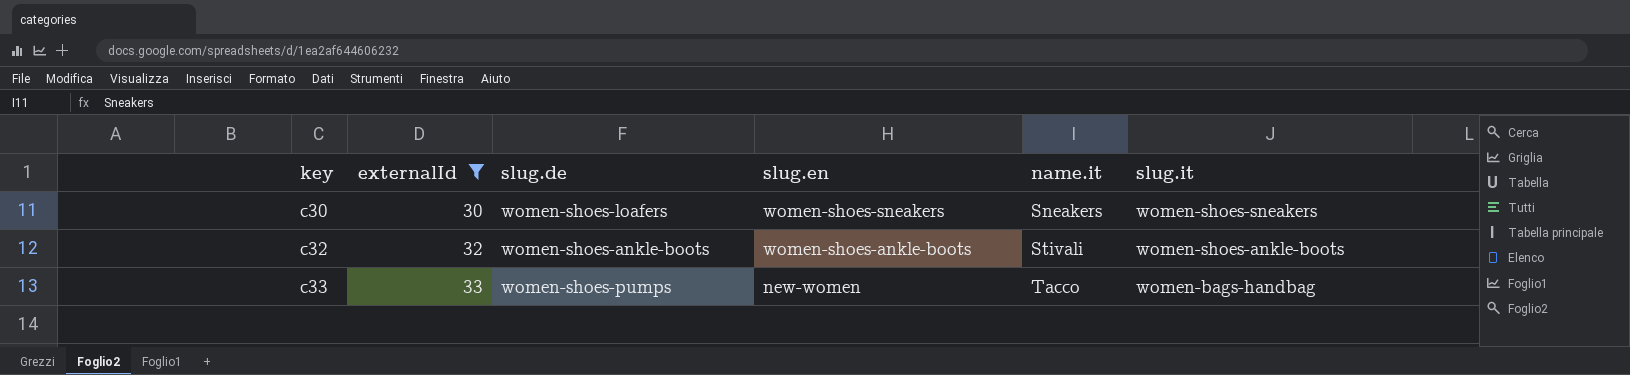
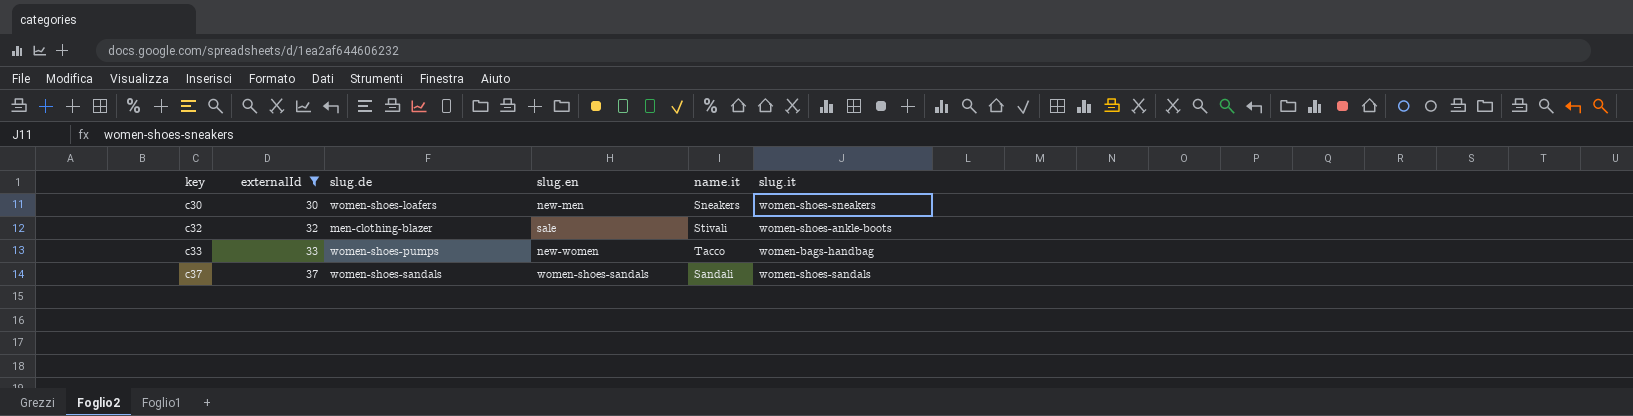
c30 | slug.en: women-shoes-sneakers -> new-men
c32 | slug.de: women-shoes-ankle-boots -> men-clothing-blazer
c32 | slug.en: women-shoes-ankle-boots -> sale
row c37: none -> 37 | women-shoes-sandals | women-shoes-sandals | Sandali | women-shoes-sandals

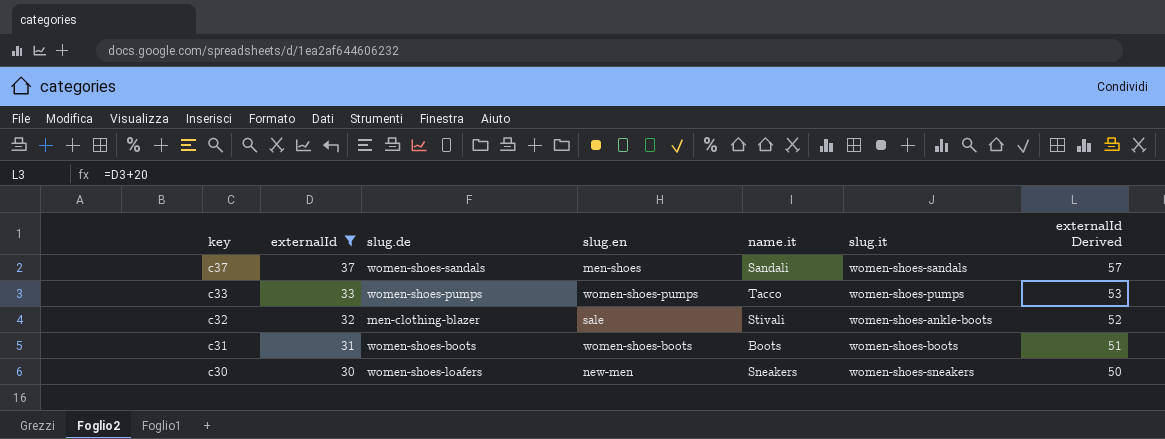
row order: key ascending -> key descending
column externalId Derived | formula: none -> [externalId] + 20
c37 | slug.en: women-shoes-sandals -> men-shoes
c33 | slug.en: new-women -> women-shoes-pumps
c33 | slug.it: women-bags-handbag -> women-shoes-pumps
row c31: none -> 31 | women-shoes-boots | women-shoes-boots | Boots | women-shoes-boots | 51

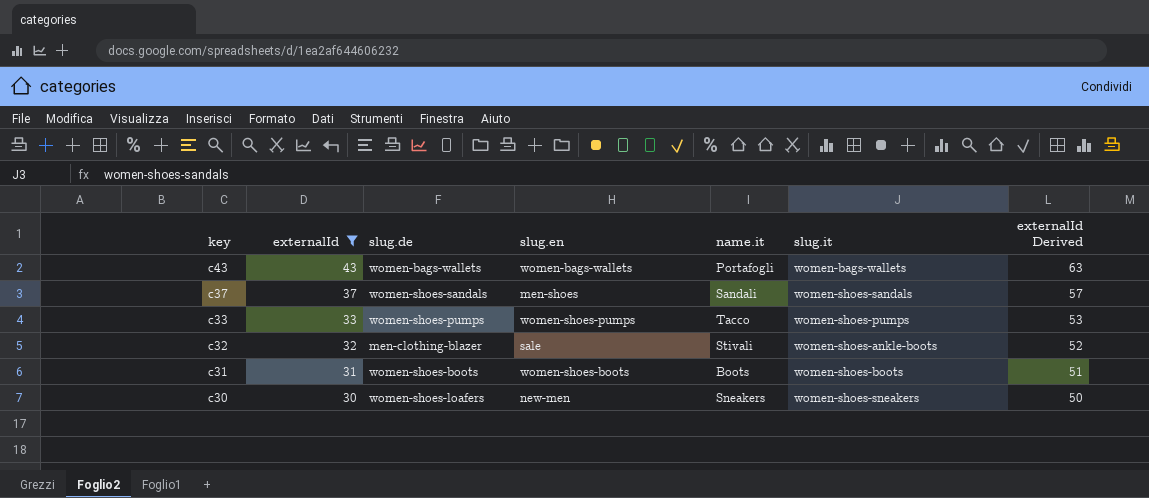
row c43: none -> 43 | women-bags-wallets | women-bags-wallets | Portafogli | women-bags-wallets | 63

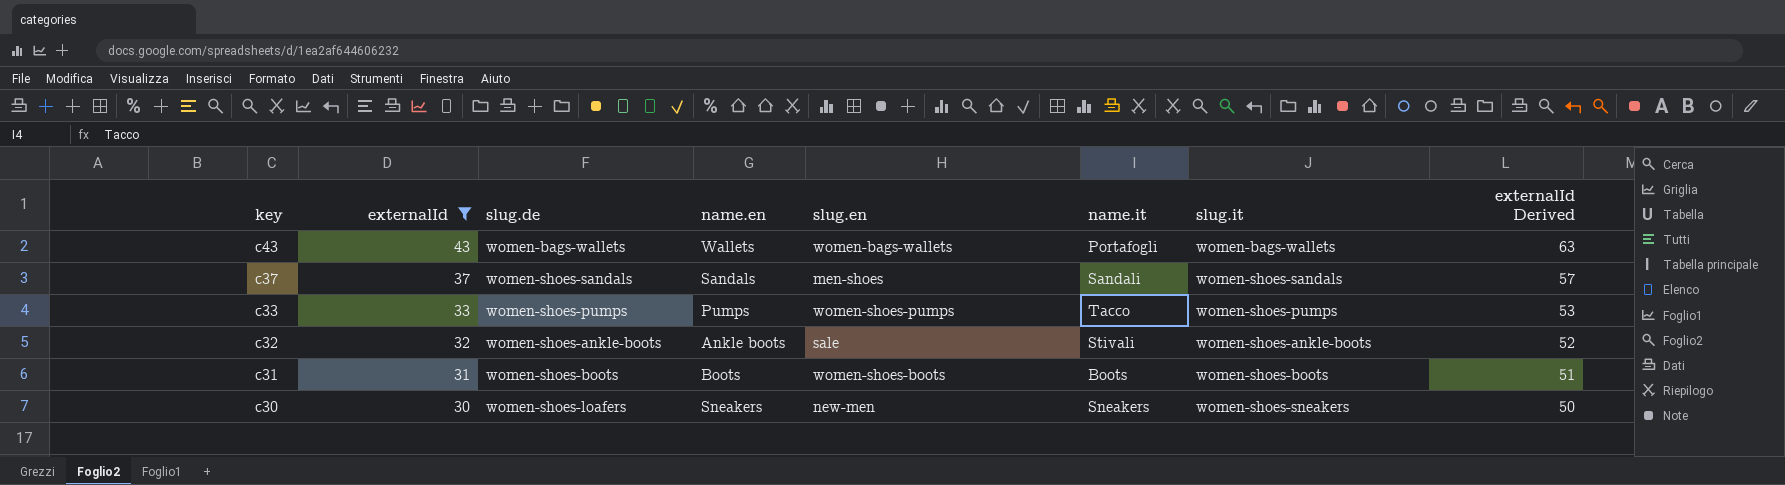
column name.en | position: none -> 4
c32 | slug.de: men-clothing-blazer -> women-shoes-ankle-boots

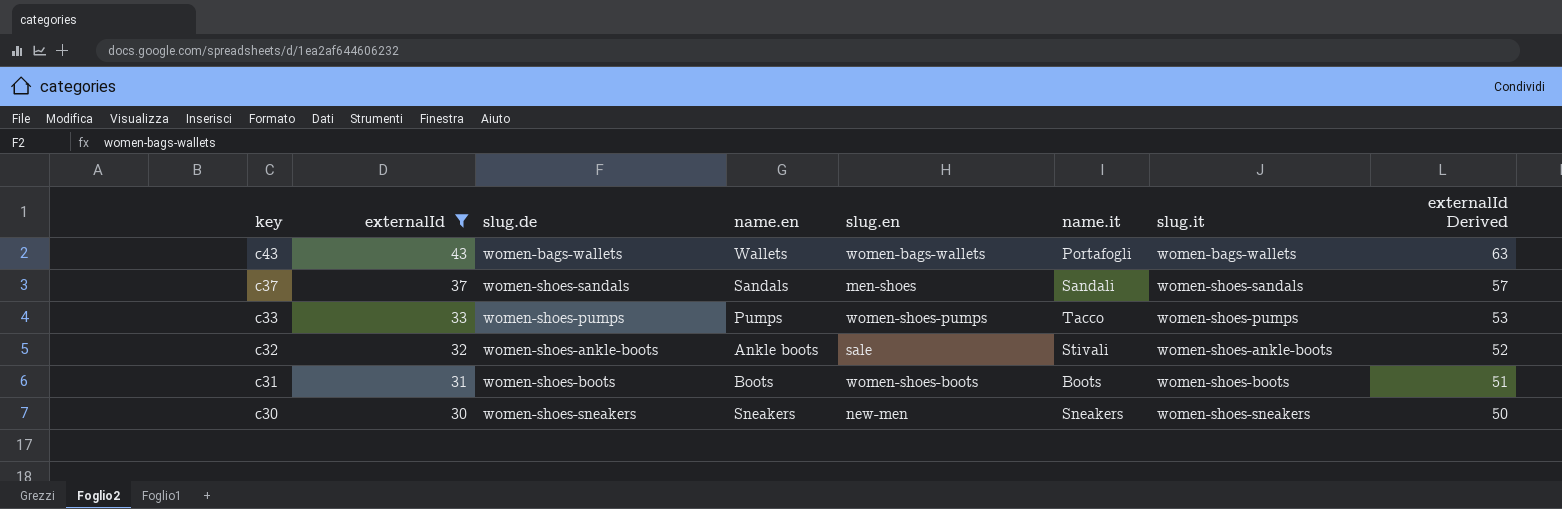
c30 | slug.de: women-shoes-loafers -> women-shoes-sneakers

